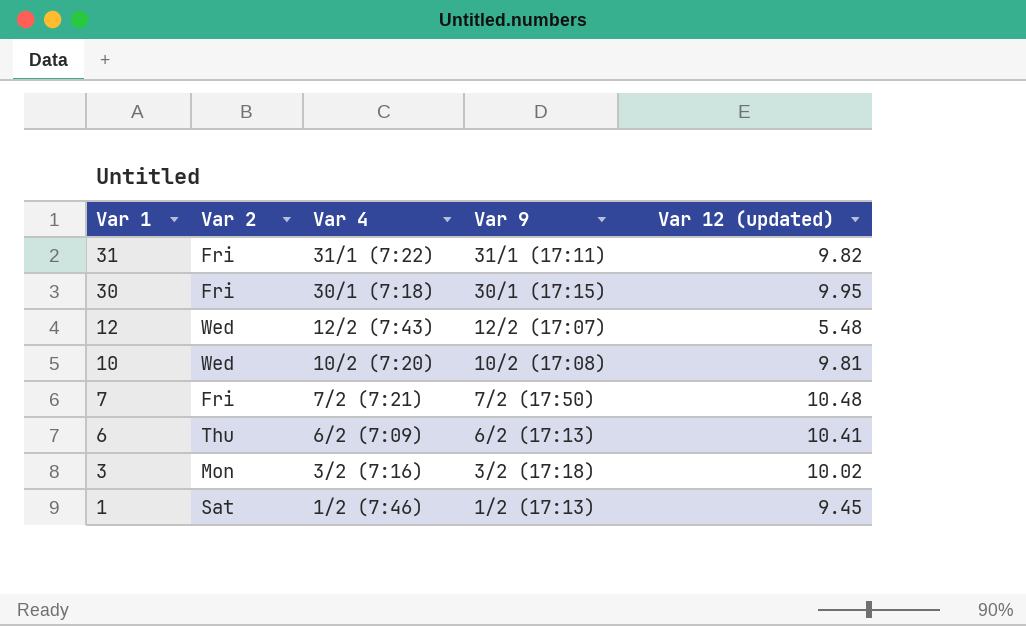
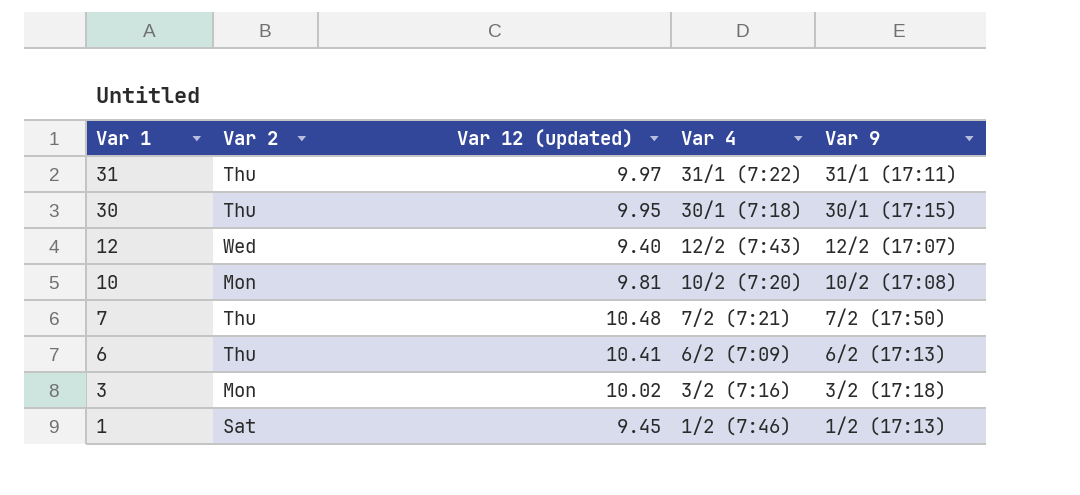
column Var 12 (updated) | position: 5 -> 3
31 | Var 2: Fri -> Thu
31 | Var 12 (updated): 9.82 -> 9.97
30 | Var 2: Fri -> Thu
12 | Var 12 (updated): 5.48 -> 9.40
10 | Var 2: Wed -> Mon
7 | Var 2: Fri -> Thu

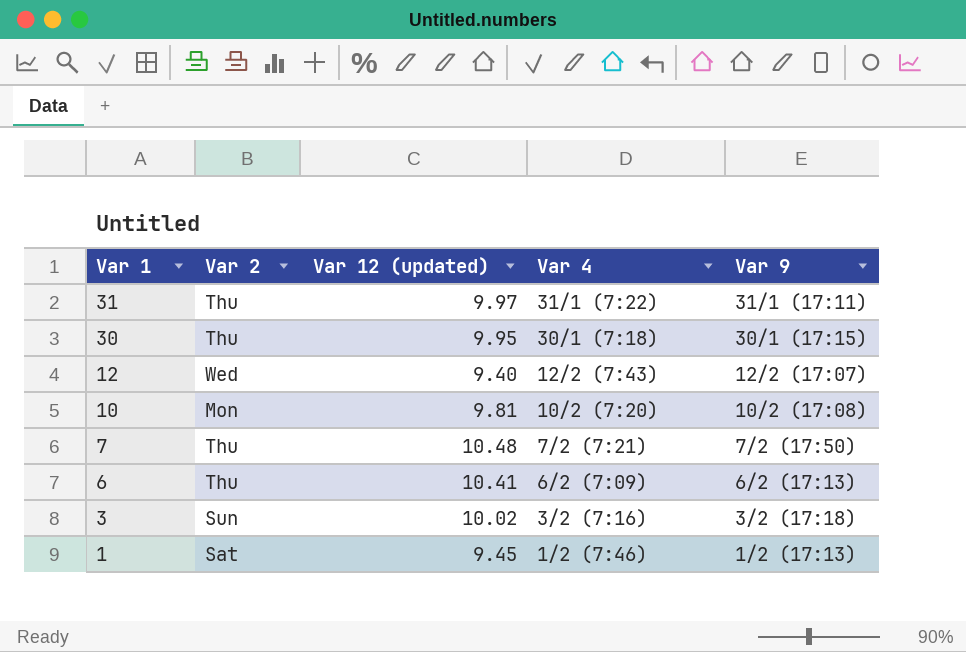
3 | Var 2: Mon -> Sun

